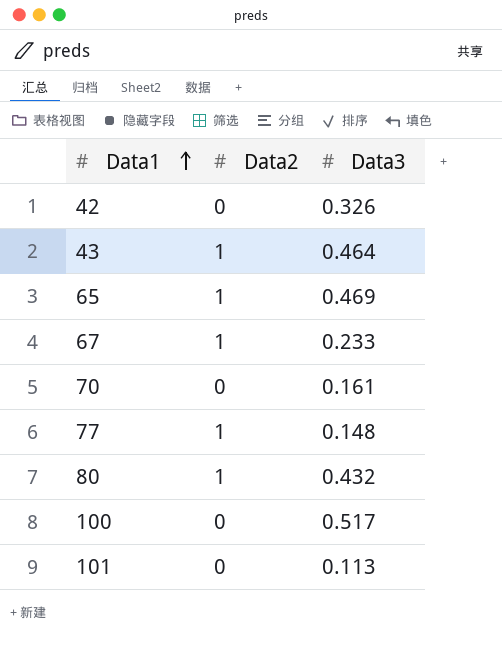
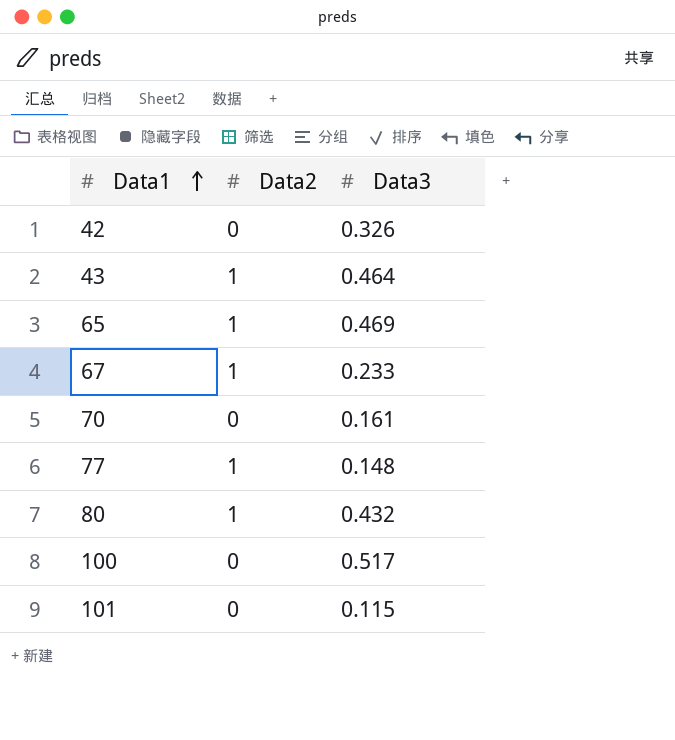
101 | Data3: 0.113 -> 0.115

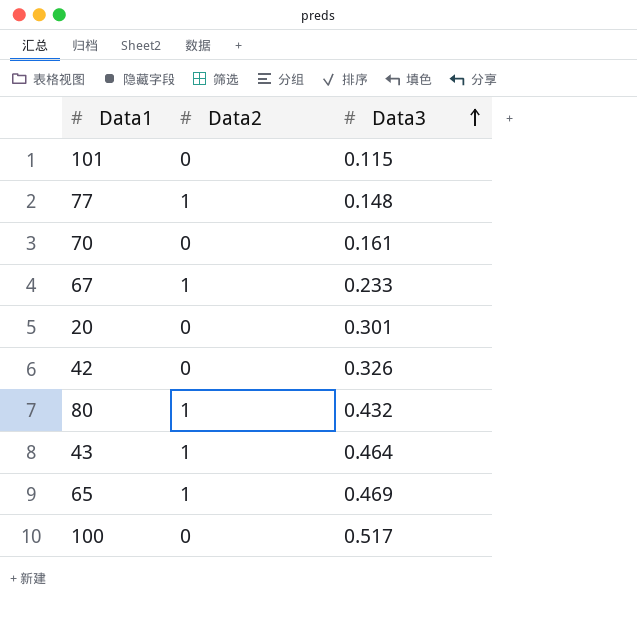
row order: Data1 ascending -> Data3 ascending
row 20: none -> 0 | 0.301

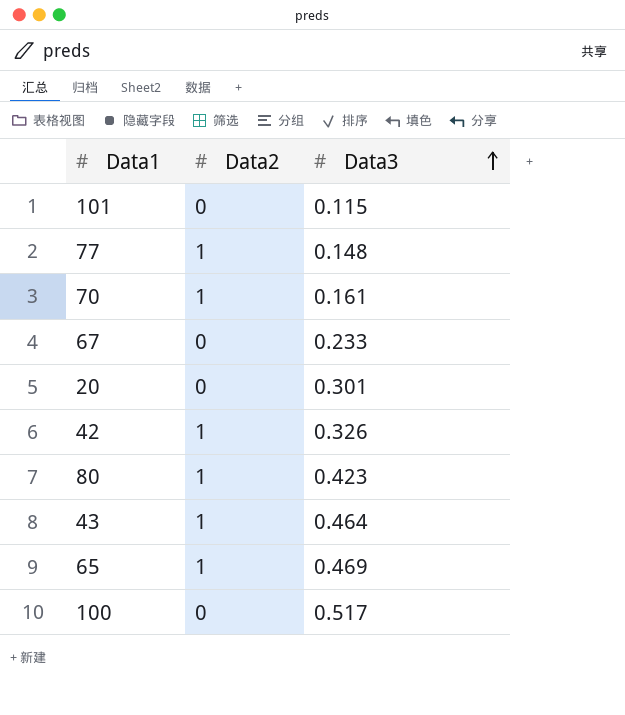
70 | Data2: 0 -> 1
67 | Data2: 1 -> 0
42 | Data2: 0 -> 1
80 | Data3: 0.432 -> 0.423

